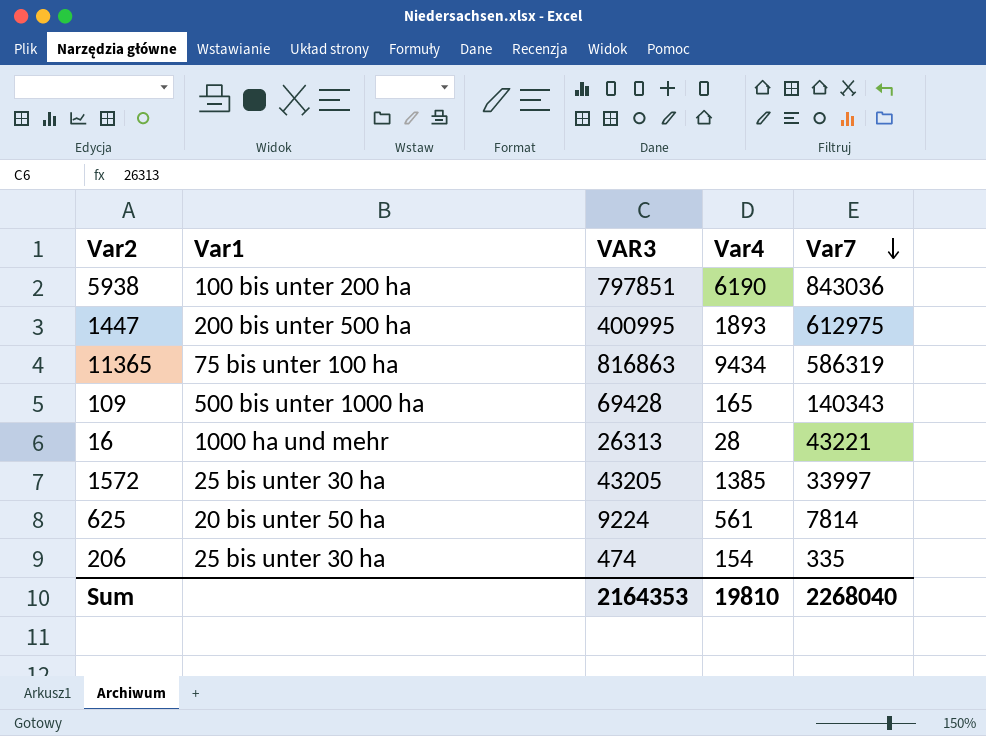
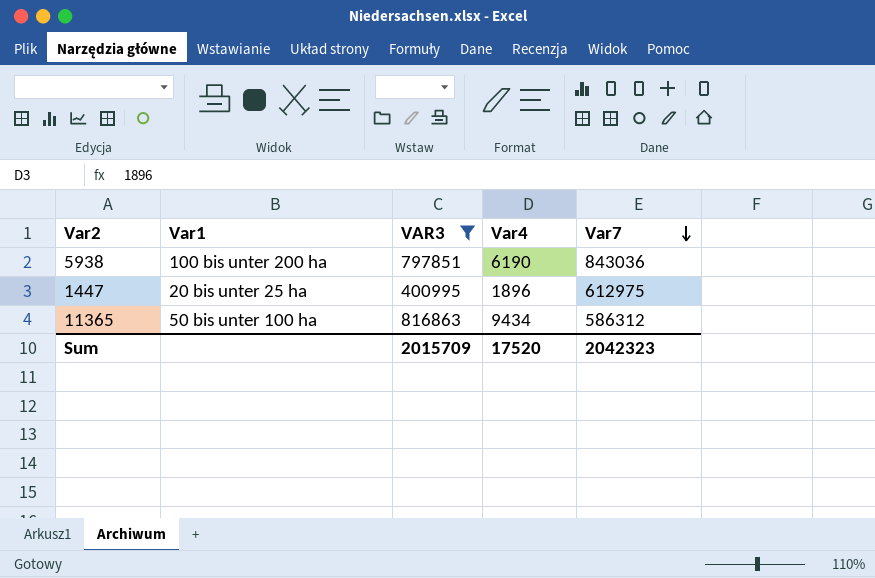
filter: none -> VAR3 >= 400995
1447 | Var1: 200 bis unter 500 ha -> 20 bis unter 25 ha
1447 | Var4: 1893 -> 1896
11365 | Var1: 75 bis unter 100 ha -> 50 bis unter 100 ha
11365 | Var7: 586319 -> 586312
Sum | VAR3: 2164353 -> 2015709
Sum | Var4: 19810 -> 17520
Sum | Var7: 2268040 -> 2042323

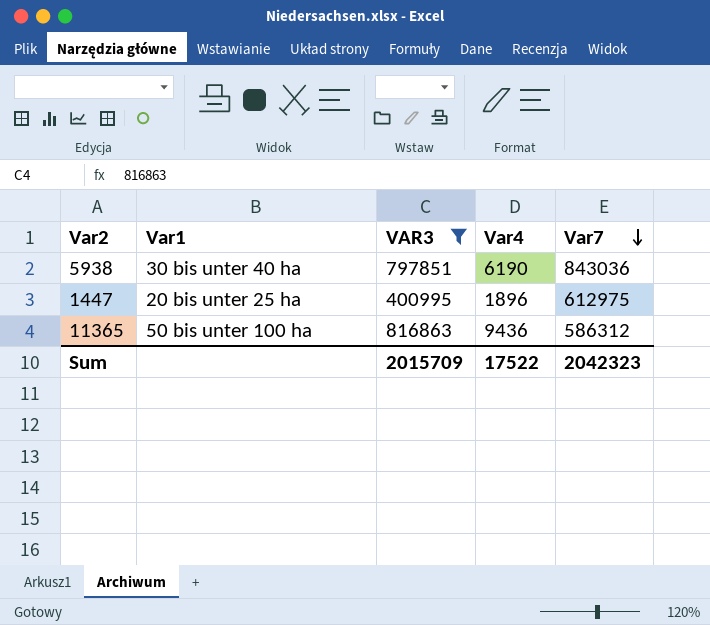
5938 | Var1: 100 bis unter 200 ha -> 30 bis unter 40 ha
11365 | Var4: 9434 -> 9436
Sum | Var4: 17520 -> 17522

